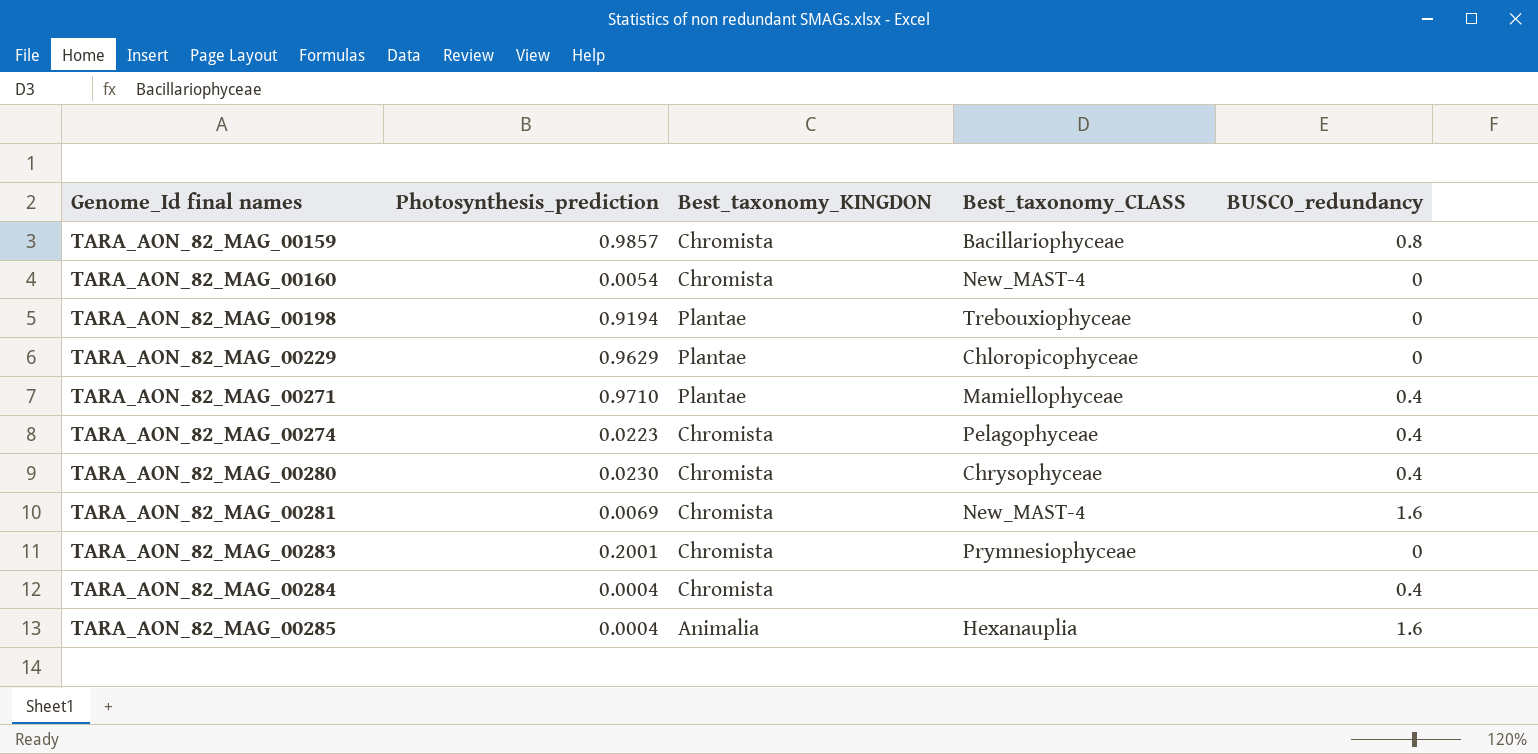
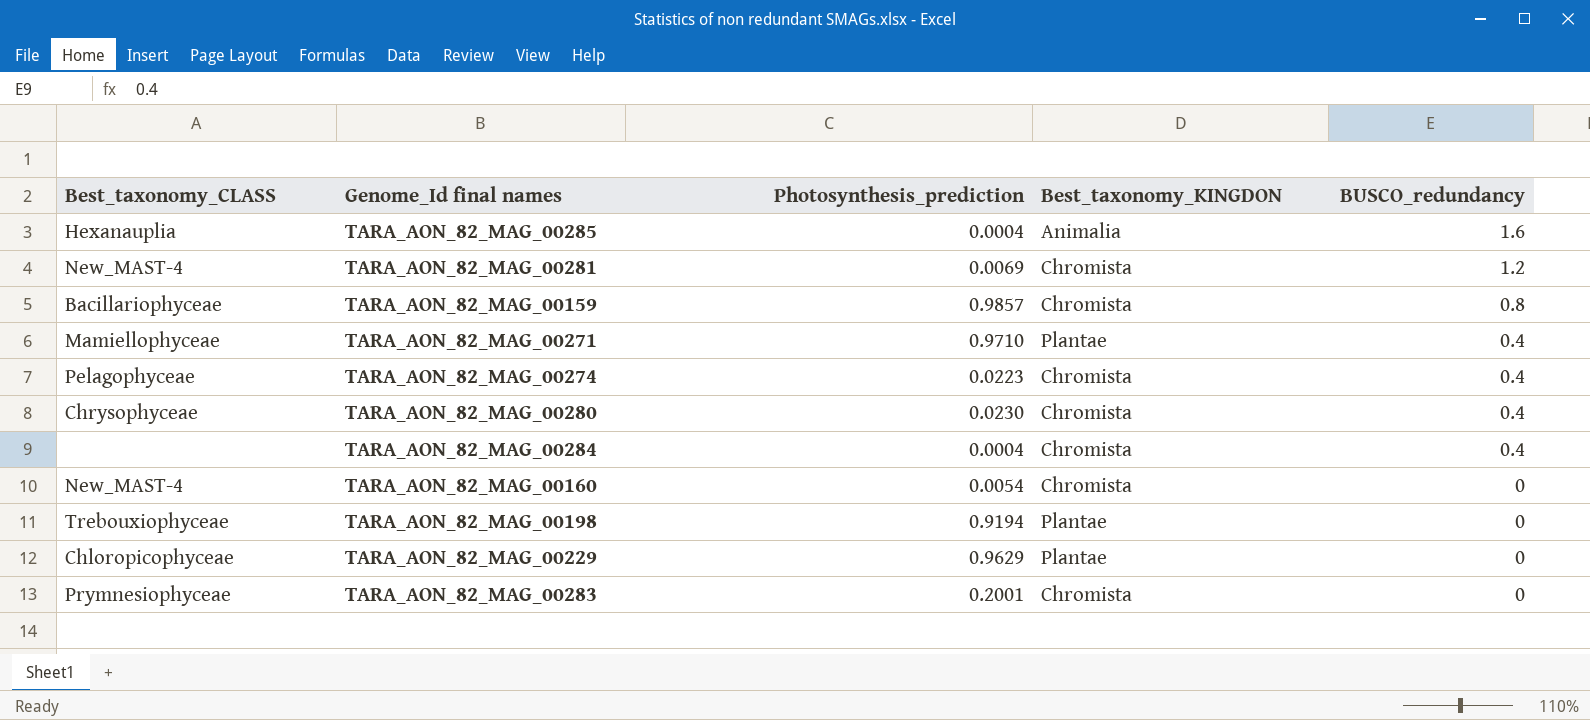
row order: Genome_Id final names ascending -> BUSCO_redundancy descending
column Best_taxonomy_CLASS | position: 4 -> 1
TARA_AON_82_MAG_00281 | BUSCO_redundancy: 1.6 -> 1.2

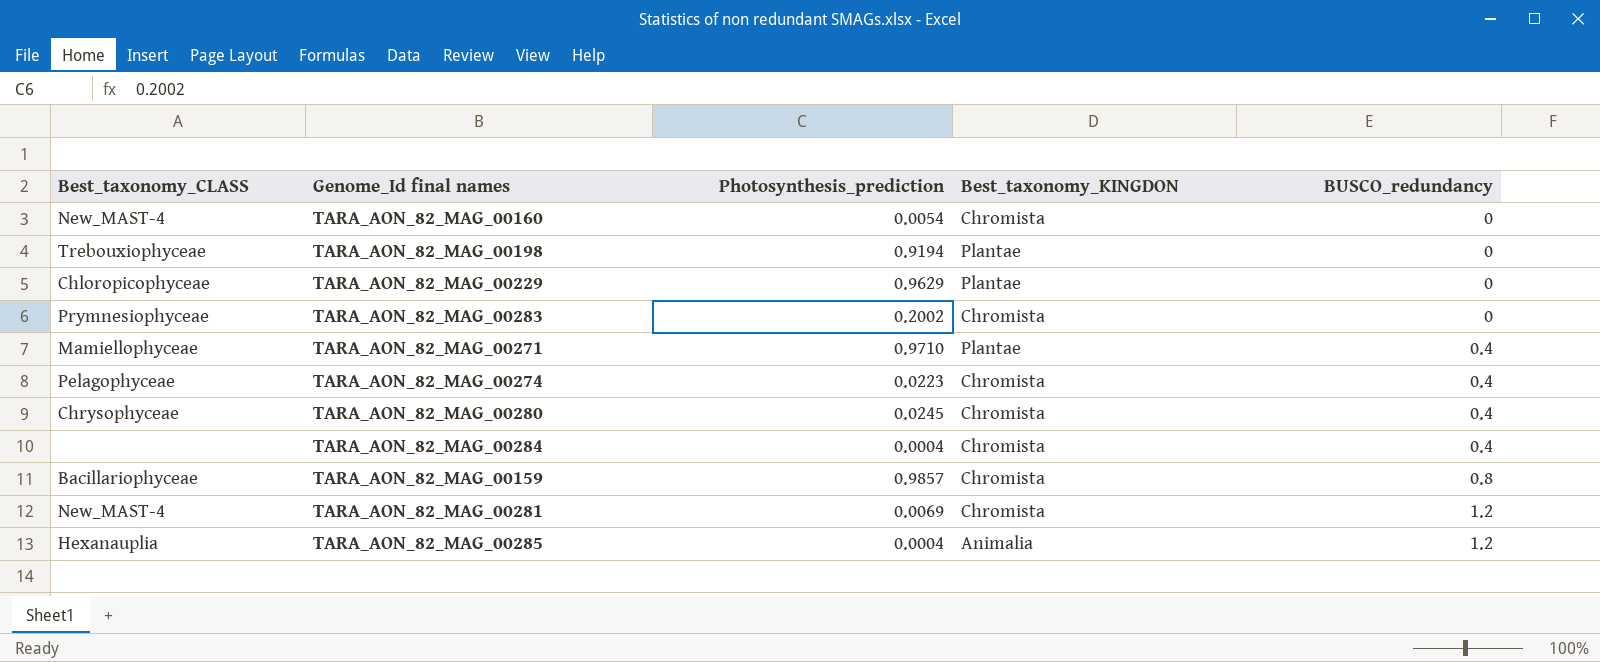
row order: BUSCO_redundancy descending -> BUSCO_redundancy ascending
TARA_AON_82_MAG_00283 | Photosynthesis_prediction: 0.2001 -> 0.2002
TARA_AON_82_MAG_00280 | Photosynthesis_prediction: 0.0230 -> 0.0245
TARA_AON_82_MAG_00285 | BUSCO_redundancy: 1.6 -> 1.2

